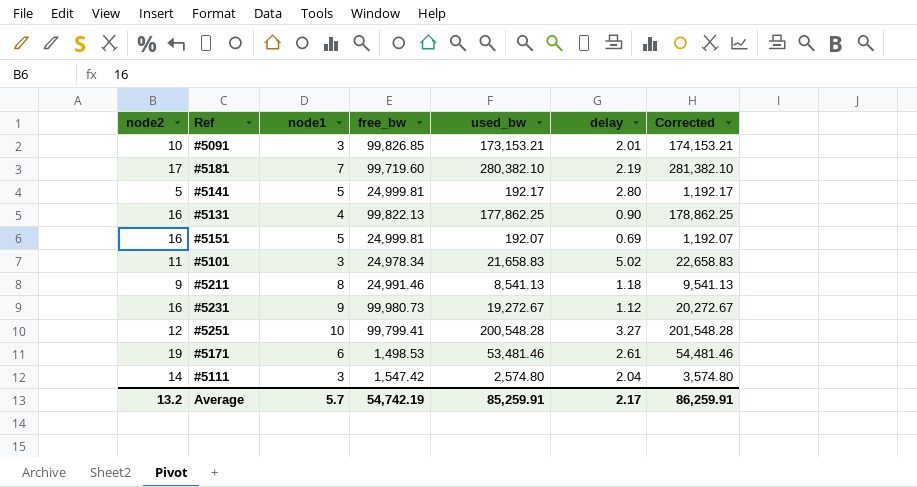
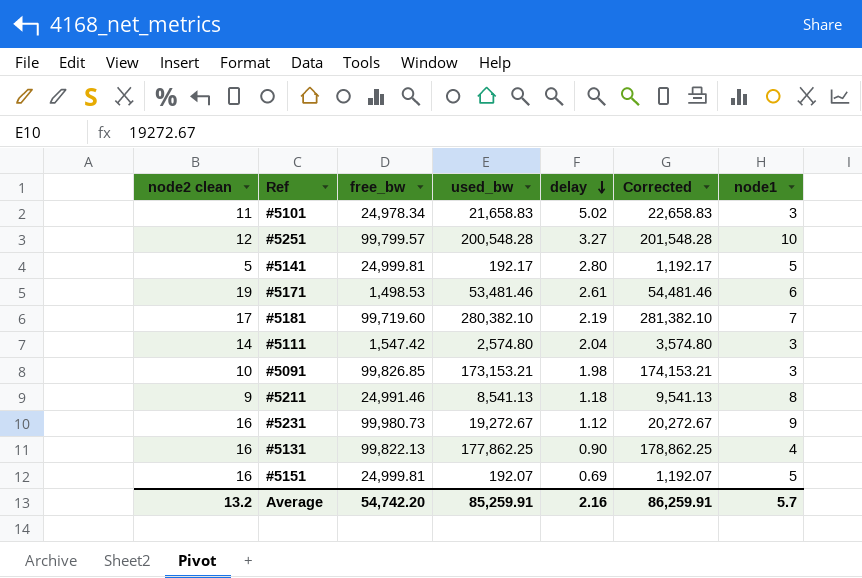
row order: none -> delay descending
column name: node2 -> node2 clean
column node1 | position: 3 -> 7
#5251 | free_bw: 99,799.41 -> 99,799.57
#5091 | delay: 2.01 -> 1.98
Average | free_bw: 54,742.19 -> 54,742.20
Average | delay: 2.17 -> 2.16

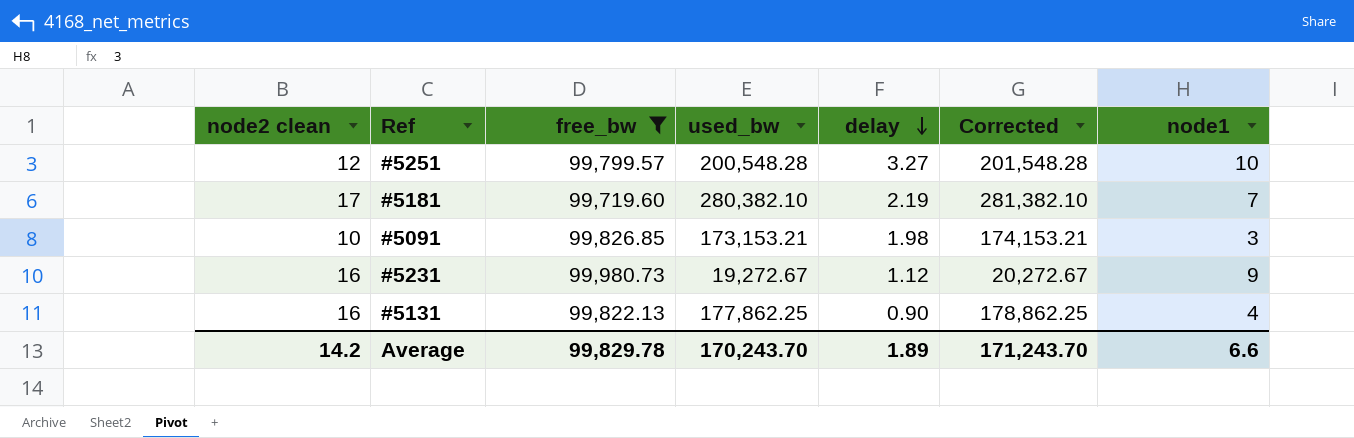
filter: none -> free_bw >= 99,719.60
Average | node2 clean: 13.2 -> 14.2
Average | free_bw: 54,742.20 -> 99,829.78
Average | used_bw: 85,259.91 -> 170,243.70
Average | delay: 2.16 -> 1.89
Average | Corrected: 86,259.91 -> 171,243.70
Average | node1: 5.7 -> 6.6

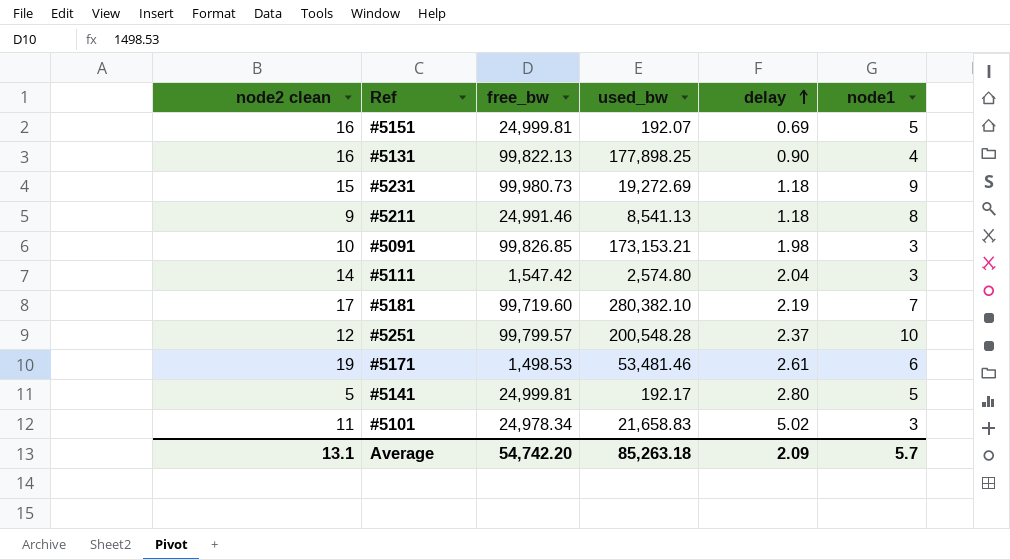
filter: free_bw >= 99,719.60 -> none
row order: delay descending -> delay ascending
column Corrected | formula: [used_bw] + 1000 -> none
#5131 | used_bw: 177,862.25 -> 177,898.25
#5231 | node2 clean: 16 -> 15
#5231 | used_bw: 19,272.67 -> 19,272.69
#5231 | delay: 1.12 -> 1.18
#5251 | delay: 3.27 -> 2.37
Average | node2 clean: 14.2 -> 13.1
Average | free_bw: 99,829.78 -> 54,742.20
Average | used_bw: 170,243.70 -> 85,263.18
Average | delay: 1.89 -> 2.09
Average | node1: 6.6 -> 5.7

